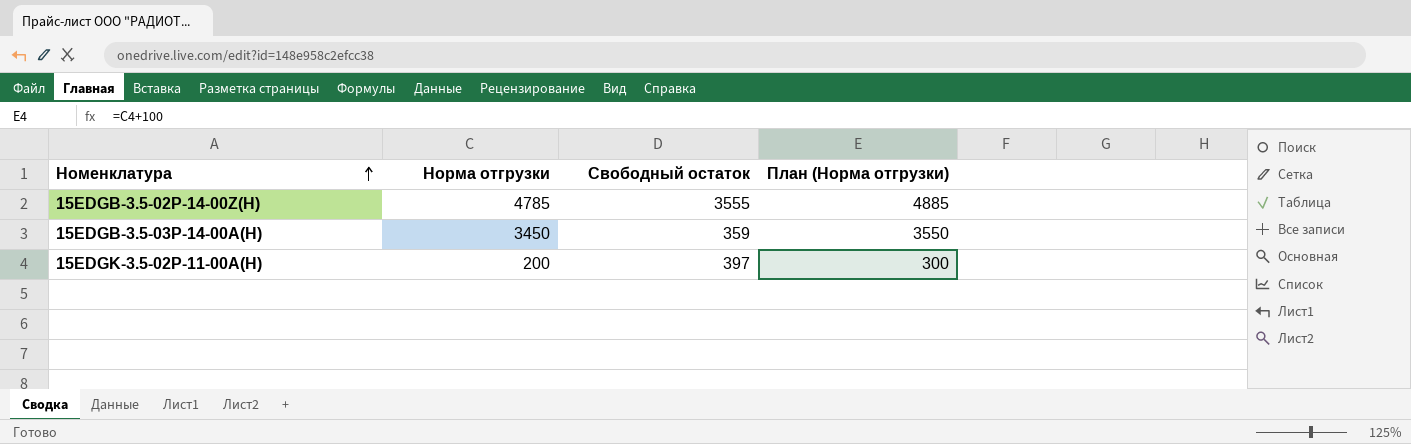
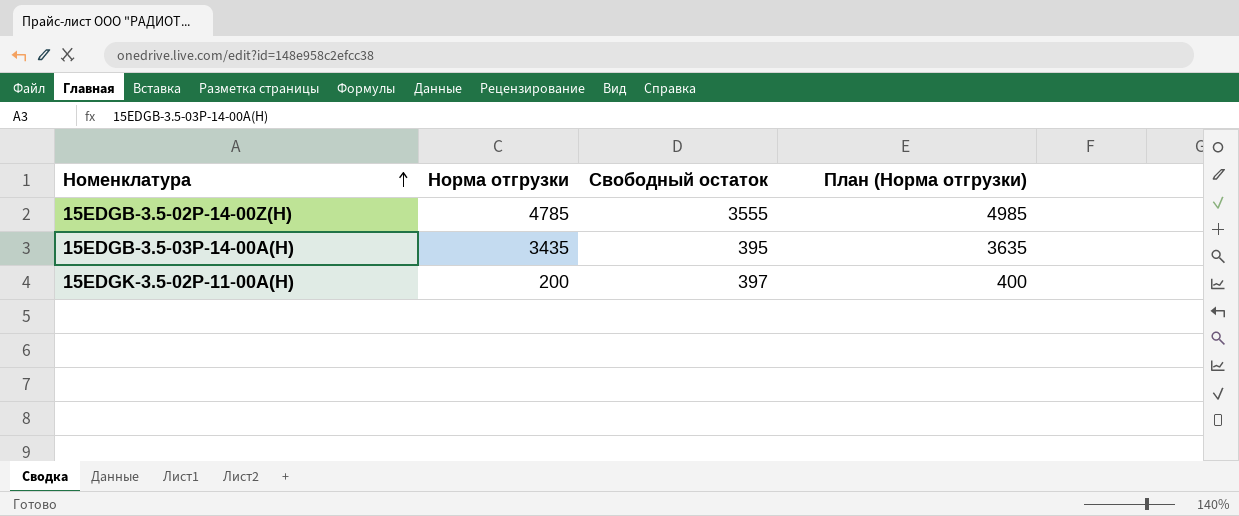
column План (Норма отгрузки) | formula: [Норма отгрузки] + 100 -> [Норма отгрузки] + 200
15EDGB-3.5-03P-14-00A(H) | Норма отгрузки: 3450 -> 3435
15EDGB-3.5-03P-14-00A(H) | Свободный остаток: 359 -> 395

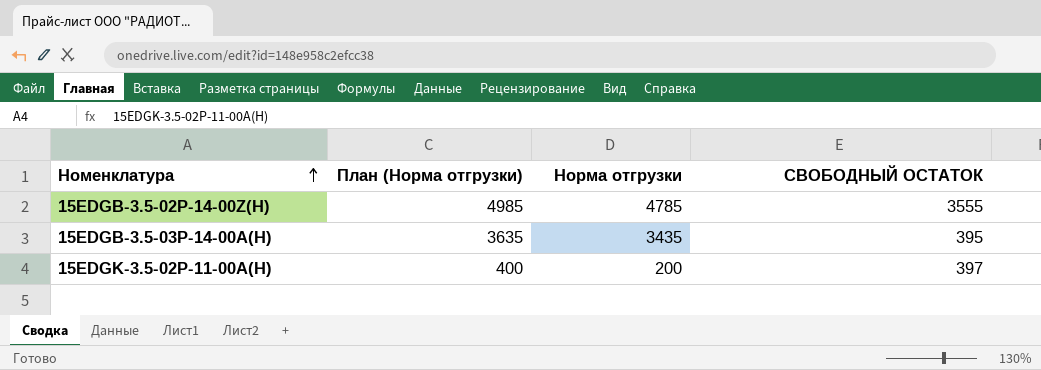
column План (Норма отгрузки) | position: 4 -> 2
column name: Свободный остаток -> СВОБОДНЫЙ ОСТАТОК

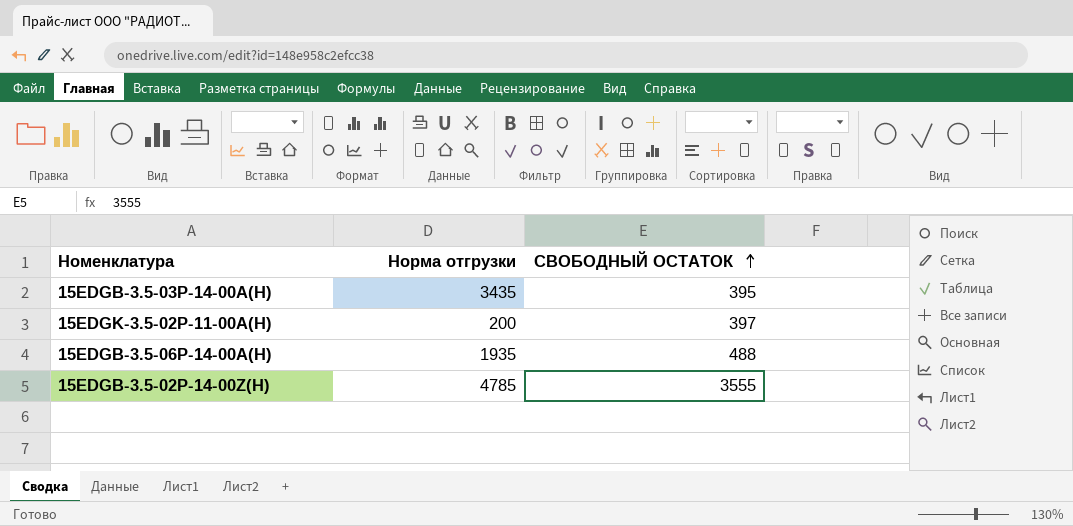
row order: Номенклатура ascending -> СВОБОДНЫЙ ОСТАТОК ascending
column План (Норма отгрузки) | formula: [Норма отгрузки] + 200 -> none
row 15EDGB-3.5-06P-14-00A(H): none -> 1935 | 488

